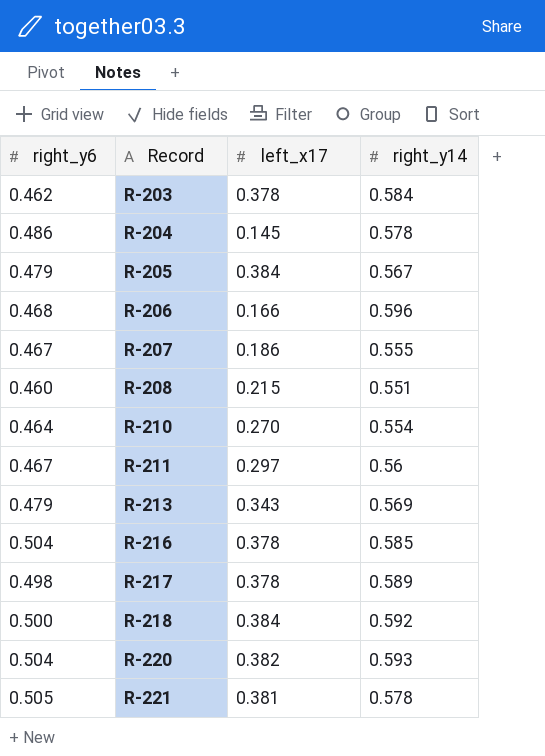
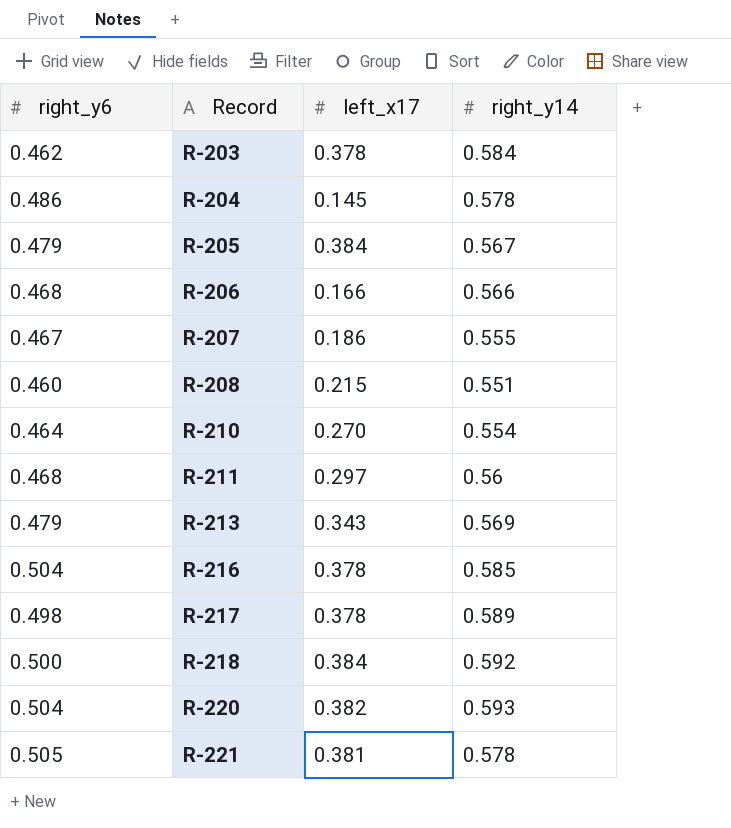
R-206 | right_y14: 0.596 -> 0.566
R-211 | right_y6: 0.467 -> 0.468

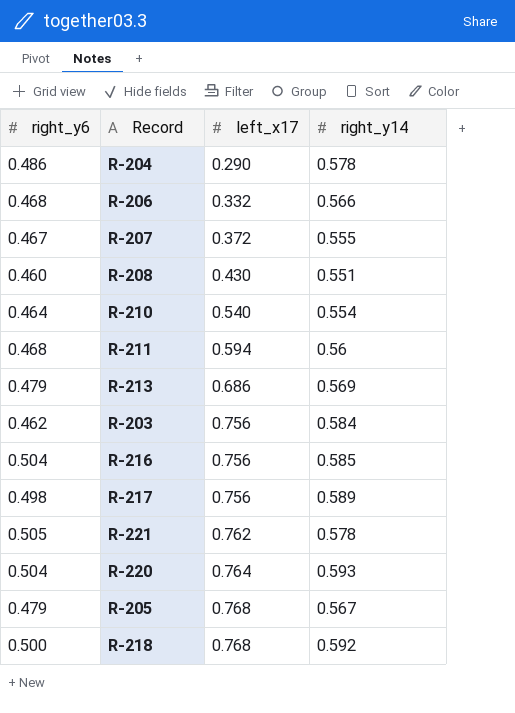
row order: Record ascending -> left_x17 ascending
R-204 | left_x17: 0.145 -> 0.290
R-206 | left_x17: 0.166 -> 0.332
R-207 | left_x17: 0.186 -> 0.372
R-208 | left_x17: 0.215 -> 0.430
R-210 | left_x17: 0.270 -> 0.540
R-211 | left_x17: 0.297 -> 0.594
R-213 | left_x17: 0.343 -> 0.686
R-203 | left_x17: 0.378 -> 0.756
R-216 | left_x17: 0.378 -> 0.756
R-217 | left_x17: 0.378 -> 0.756
R-221 | left_x17: 0.381 -> 0.762
R-220 | left_x17: 0.382 -> 0.764
R-205 | left_x17: 0.384 -> 0.768
R-218 | left_x17: 0.384 -> 0.768

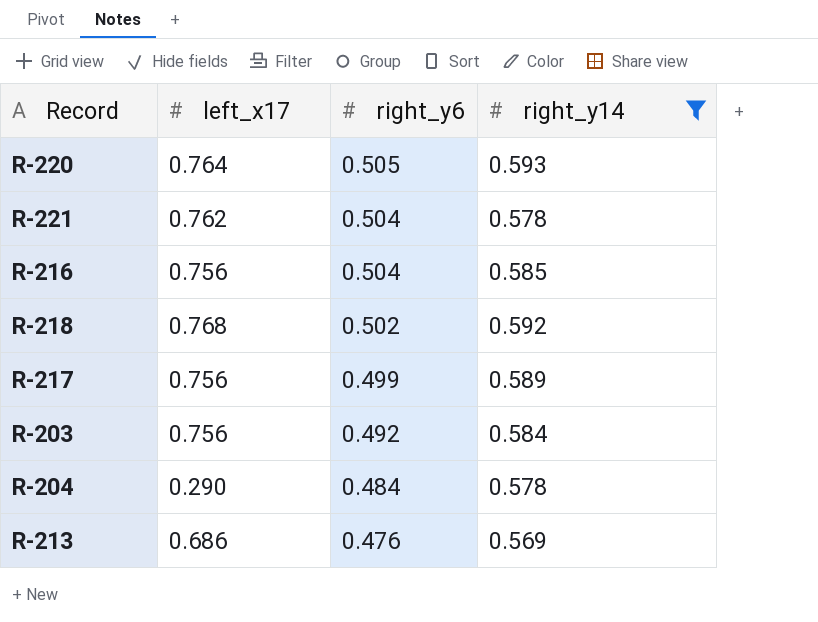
filter: none -> right_y14 >= 0.569
row order: left_x17 ascending -> right_y6 descending
column right_y6 | position: 1 -> 3
R-220 | right_y6: 0.504 -> 0.505
R-221 | right_y6: 0.505 -> 0.504
R-218 | right_y6: 0.500 -> 0.502
R-217 | right_y6: 0.498 -> 0.499
R-203 | right_y6: 0.462 -> 0.492
R-204 | right_y6: 0.486 -> 0.484
R-213 | right_y6: 0.479 -> 0.476

